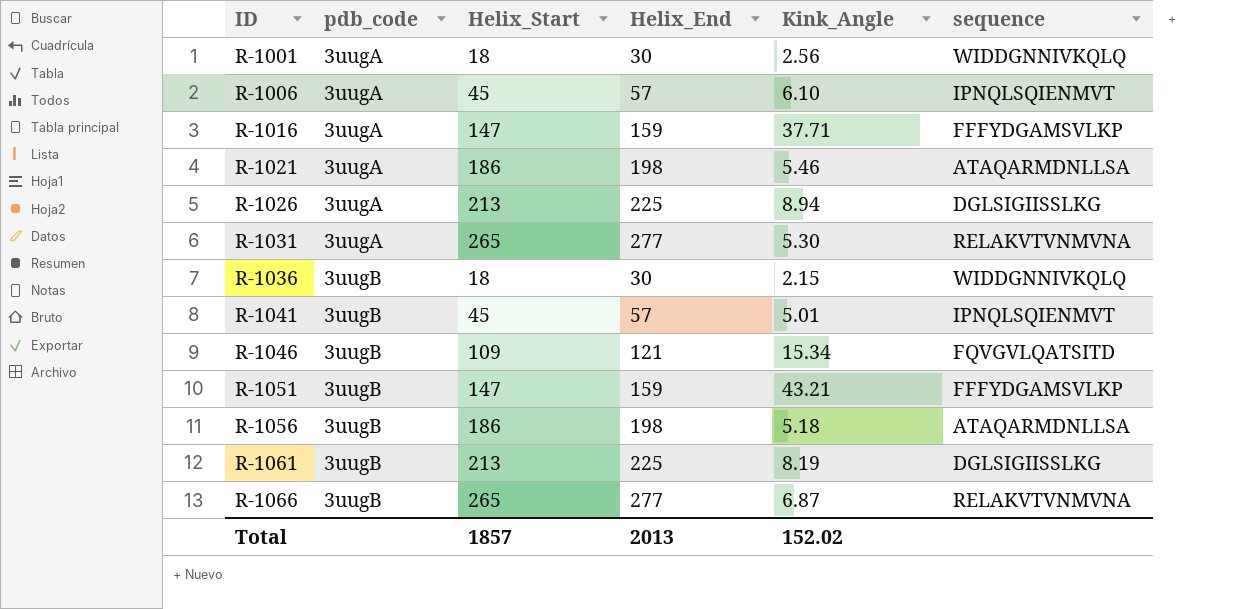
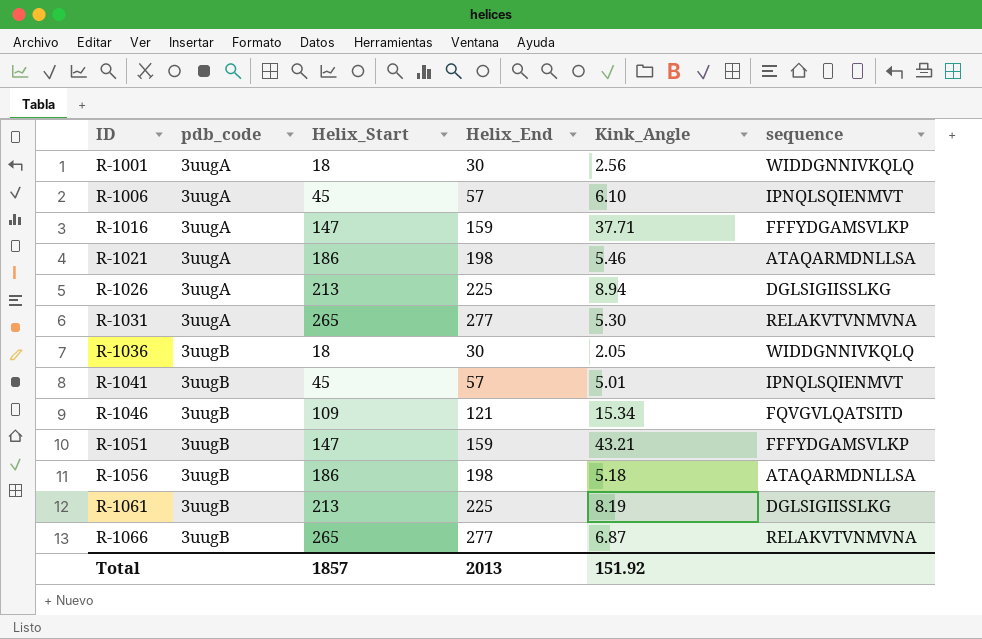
R-1036 | Kink_Angle: 2.15 -> 2.05
Total | Kink_Angle: 152.02 -> 151.92

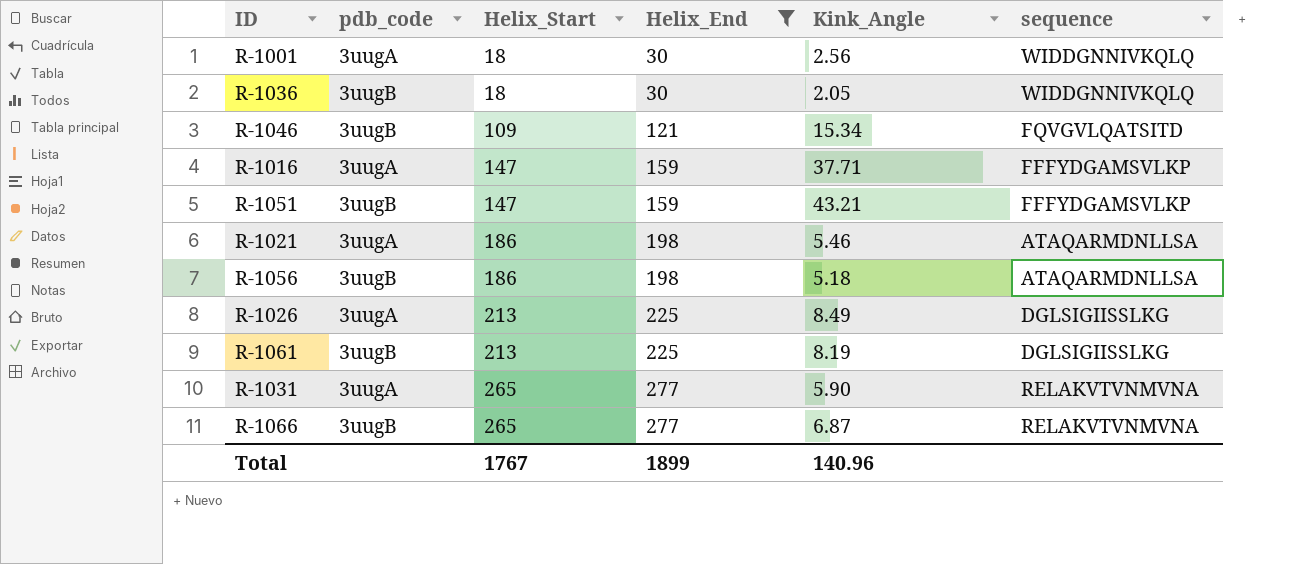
filter: none -> Helix_End != 57
row order: ID ascending -> Helix_Start ascending
R-1026 | Kink_Angle: 8.94 -> 8.49
R-1031 | Kink_Angle: 5.30 -> 5.90
Total | Helix_Start: 1857 -> 1767
Total | Helix_End: 2013 -> 1899
Total | Kink_Angle: 151.92 -> 140.96

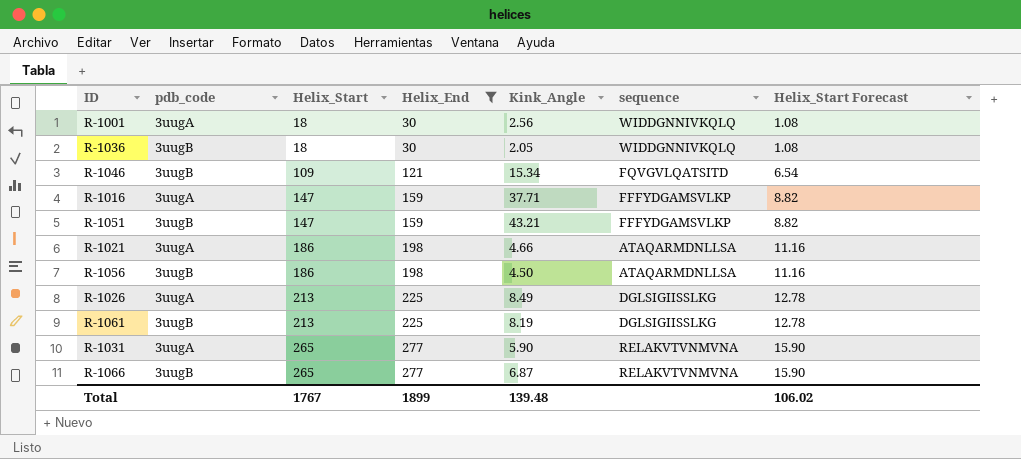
column Helix_Start Forecast | formula: none -> [Helix_Start] * 0.06
R-1021 | Kink_Angle: 5.46 -> 4.66
R-1056 | Kink_Angle: 5.18 -> 4.50
Total | Kink_Angle: 140.96 -> 139.48

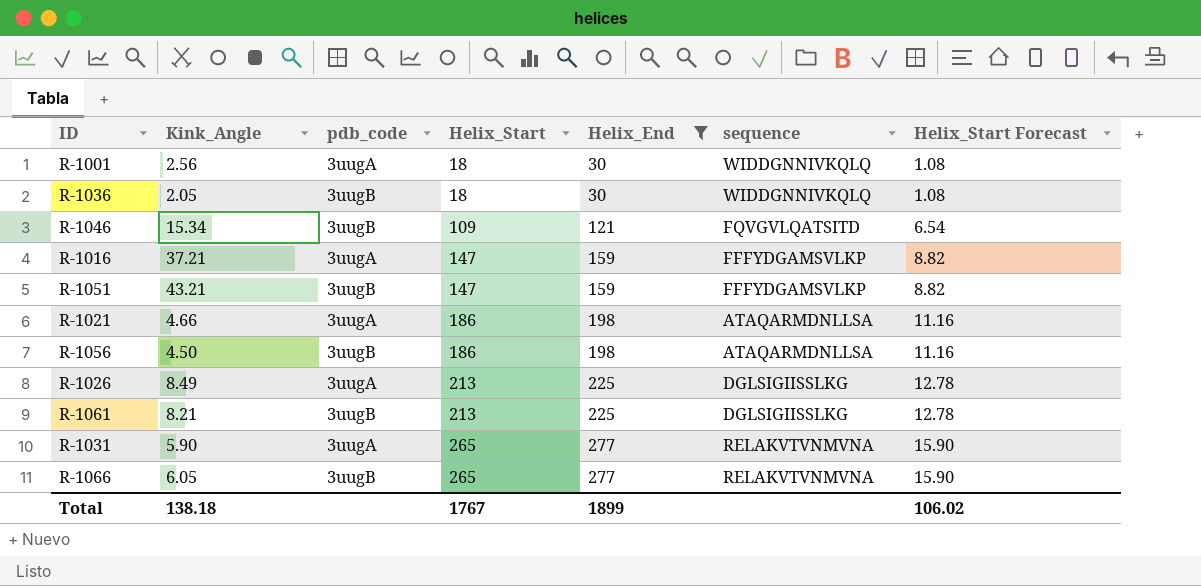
column Kink_Angle | position: 5 -> 2
R-1016 | Kink_Angle: 37.71 -> 37.21
R-1061 | Kink_Angle: 8.19 -> 8.21
R-1066 | Kink_Angle: 6.87 -> 6.05
Total | Kink_Angle: 139.48 -> 138.18

